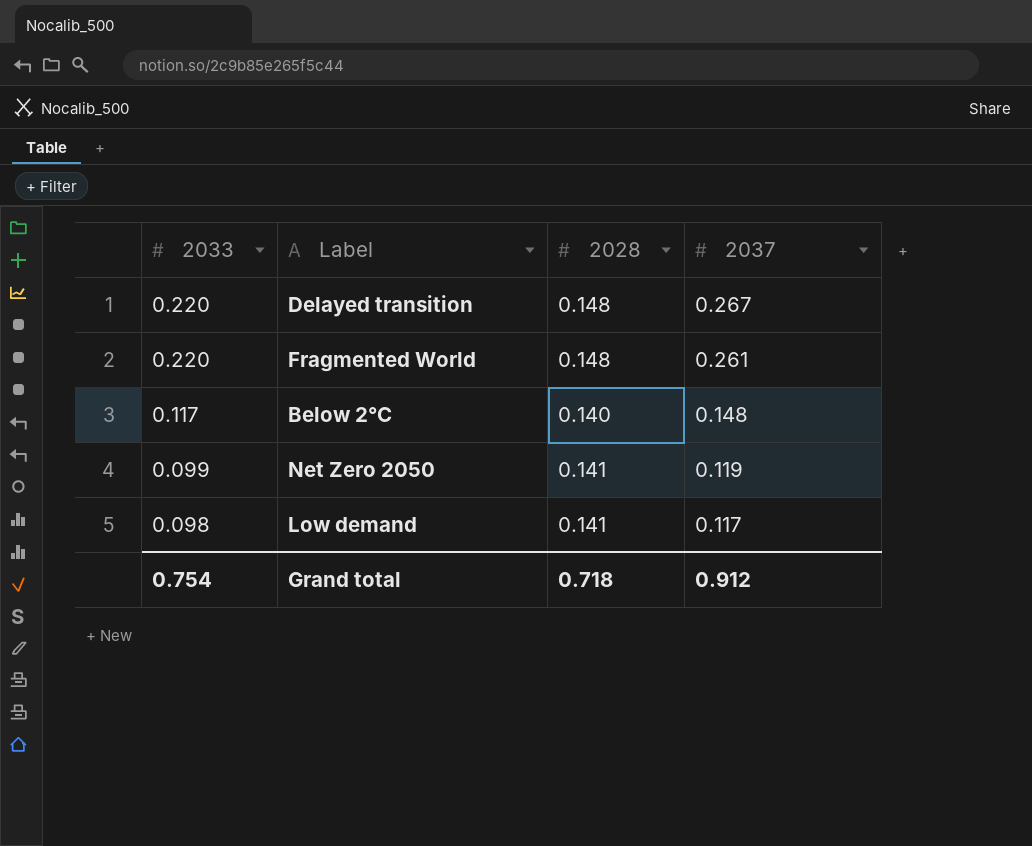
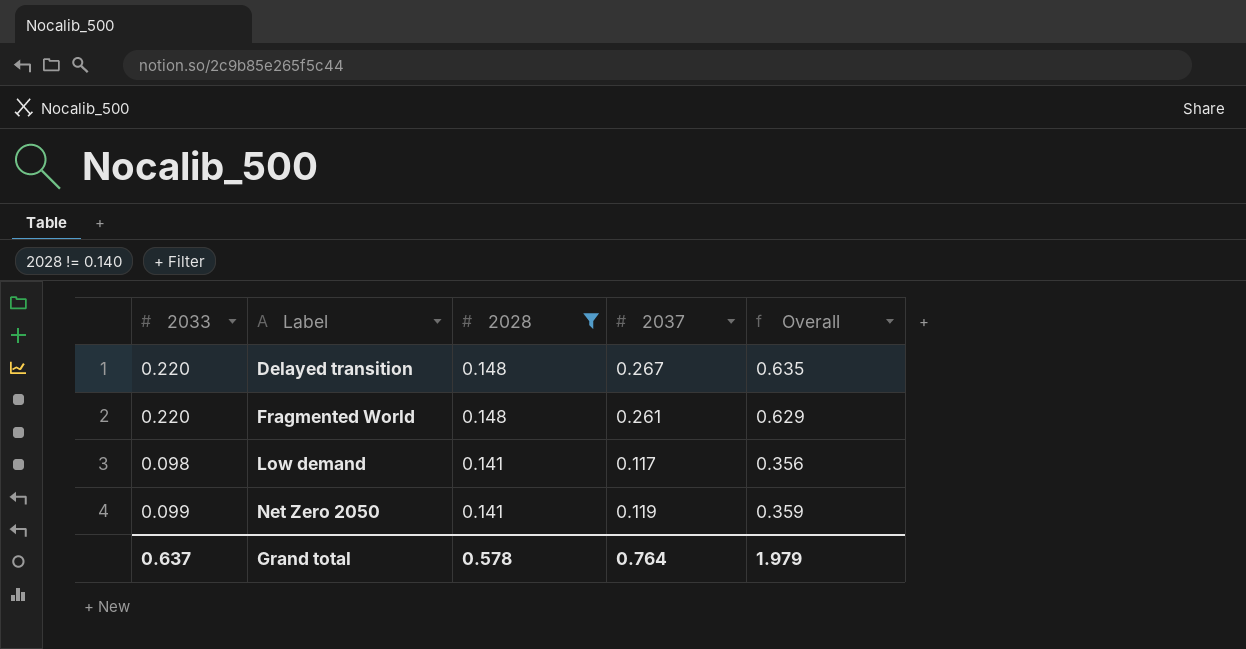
filter: none -> 2028 != 0.140
row order: 2033 descending -> Label ascending
column Overall | formula: none -> [2033] + [2028] + [2037]
Grand total | 2033: 0.754 -> 0.637
Grand total | 2028: 0.718 -> 0.578
Grand total | 2037: 0.912 -> 0.764

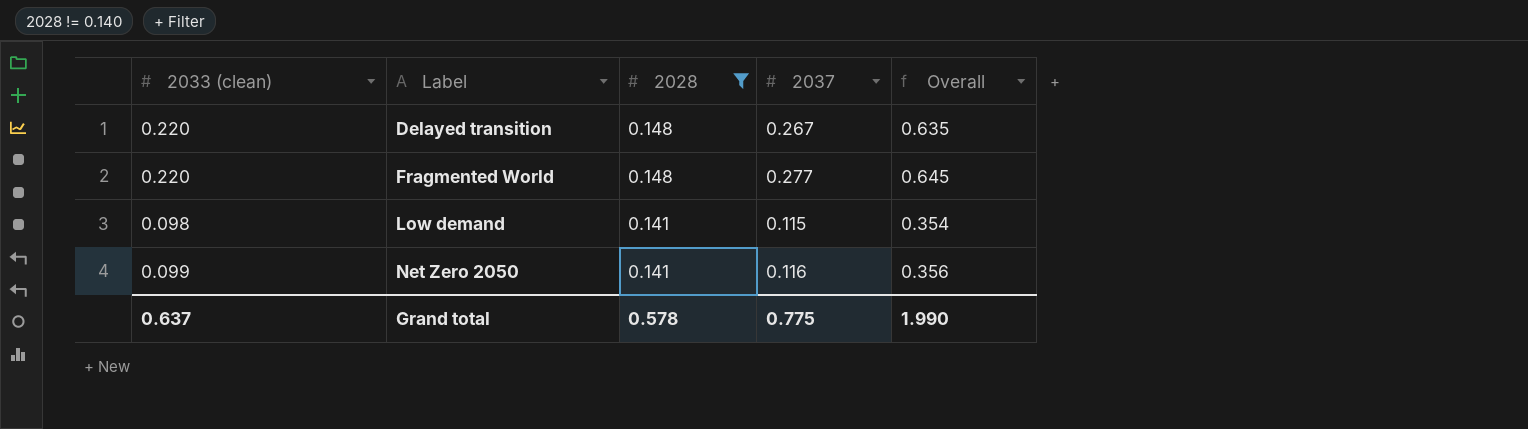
column name: 2033 -> 2033 (clean)
Fragmented World | 2037: 0.261 -> 0.277
Fragmented World | Overall: 0.629 -> 0.645
Low demand | 2037: 0.117 -> 0.115
Low demand | Overall: 0.356 -> 0.354
Net Zero 2050 | 2037: 0.119 -> 0.116
Net Zero 2050 | Overall: 0.359 -> 0.356
Grand total | 2037: 0.764 -> 0.775
Grand total | Overall: 1.979 -> 1.990

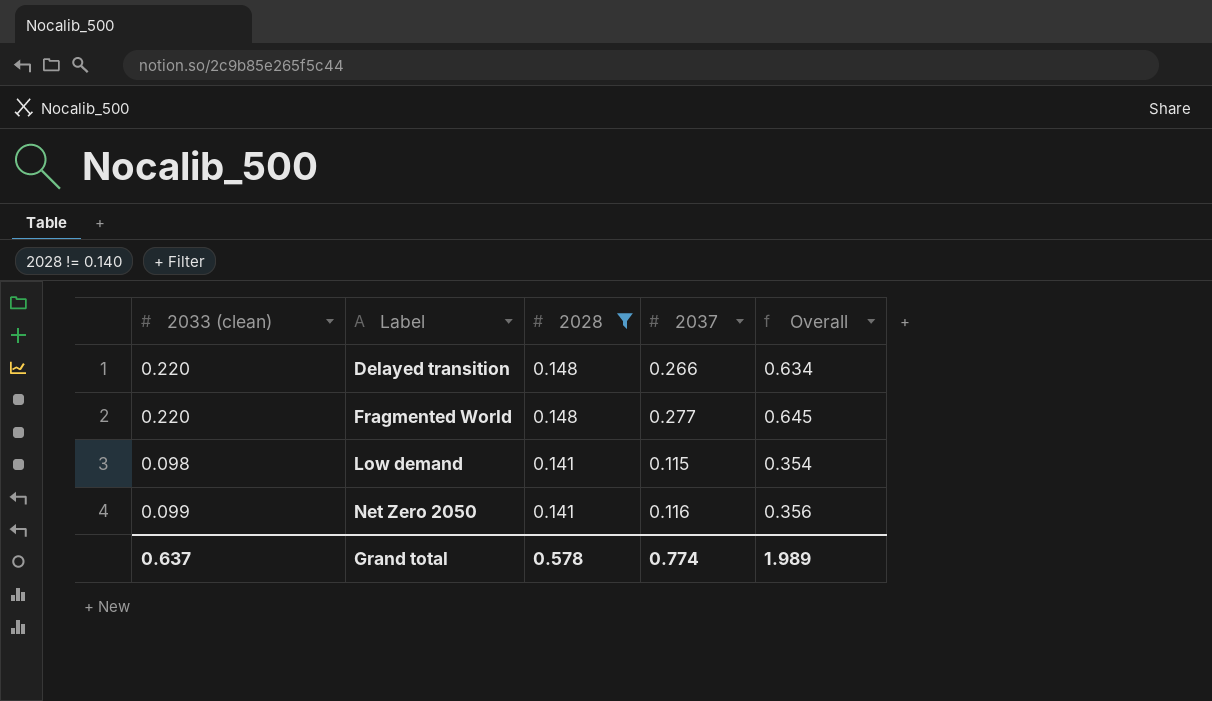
Delayed transition | 2037: 0.267 -> 0.266
Delayed transition | Overall: 0.635 -> 0.634
Grand total | 2037: 0.775 -> 0.774
Grand total | Overall: 1.990 -> 1.989

